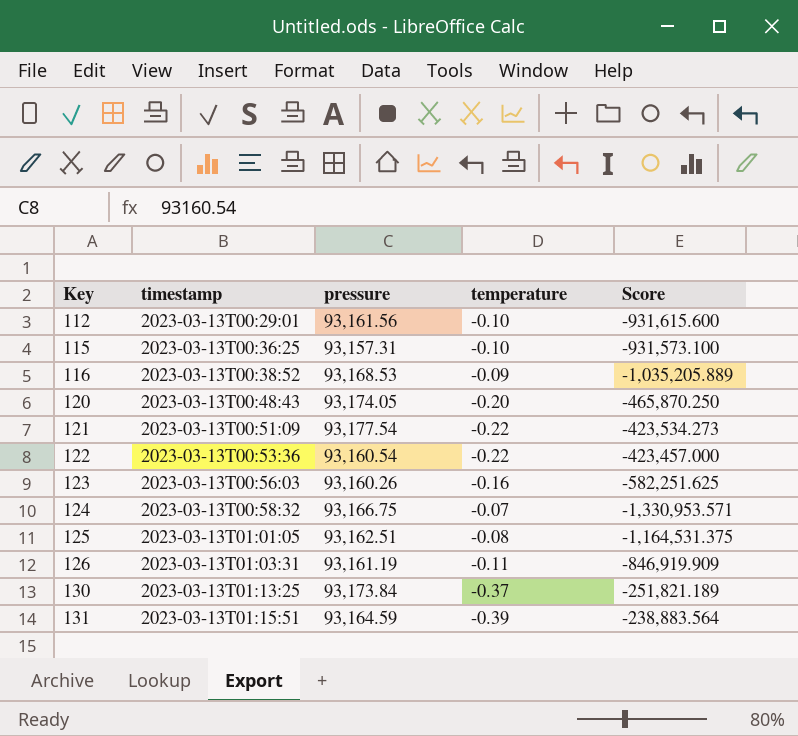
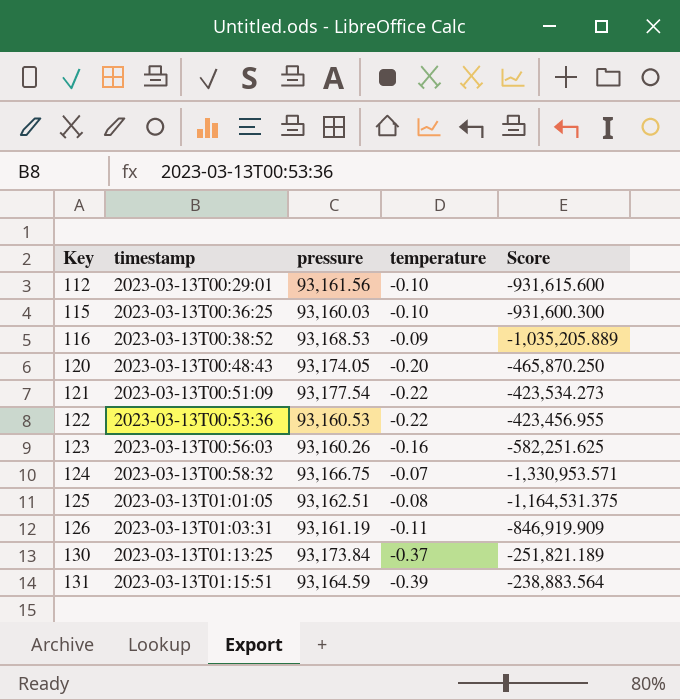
115 | pressure: 93,157.31 -> 93,160.03
115 | Score: -931,573.100 -> -931,600.300
122 | pressure: 93,160.54 -> 93,160.53
122 | Score: -423,457.000 -> -423,456.955

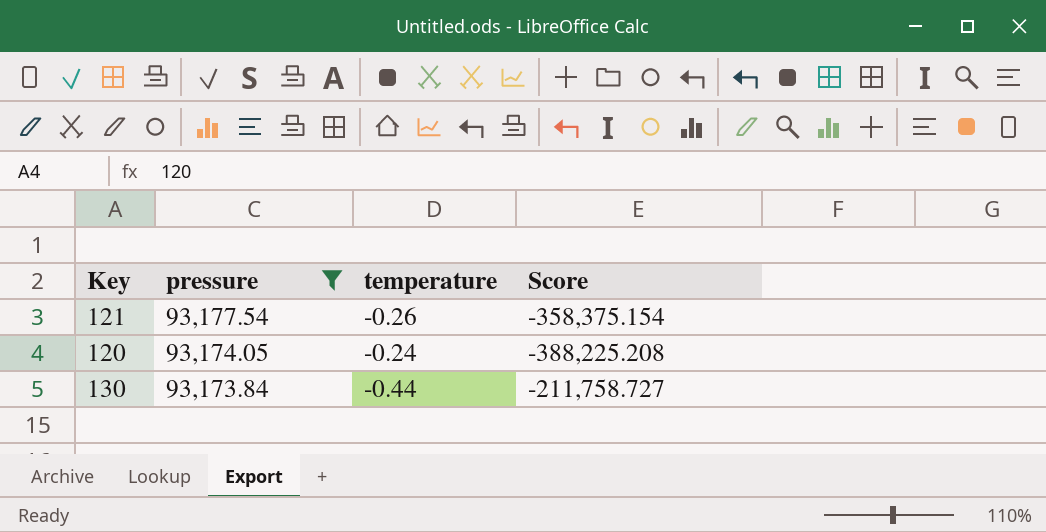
filter: none -> pressure >= 93,173.84
row order: Key ascending -> pressure descending
column timestamp | position: 2 -> none
121 | temperature: -0.22 -> -0.26
121 | Score: -423,534.273 -> -358,375.154
120 | temperature: -0.20 -> -0.24
120 | Score: -465,870.250 -> -388,225.208
130 | temperature: -0.37 -> -0.44
130 | Score: -251,821.189 -> -211,758.727

